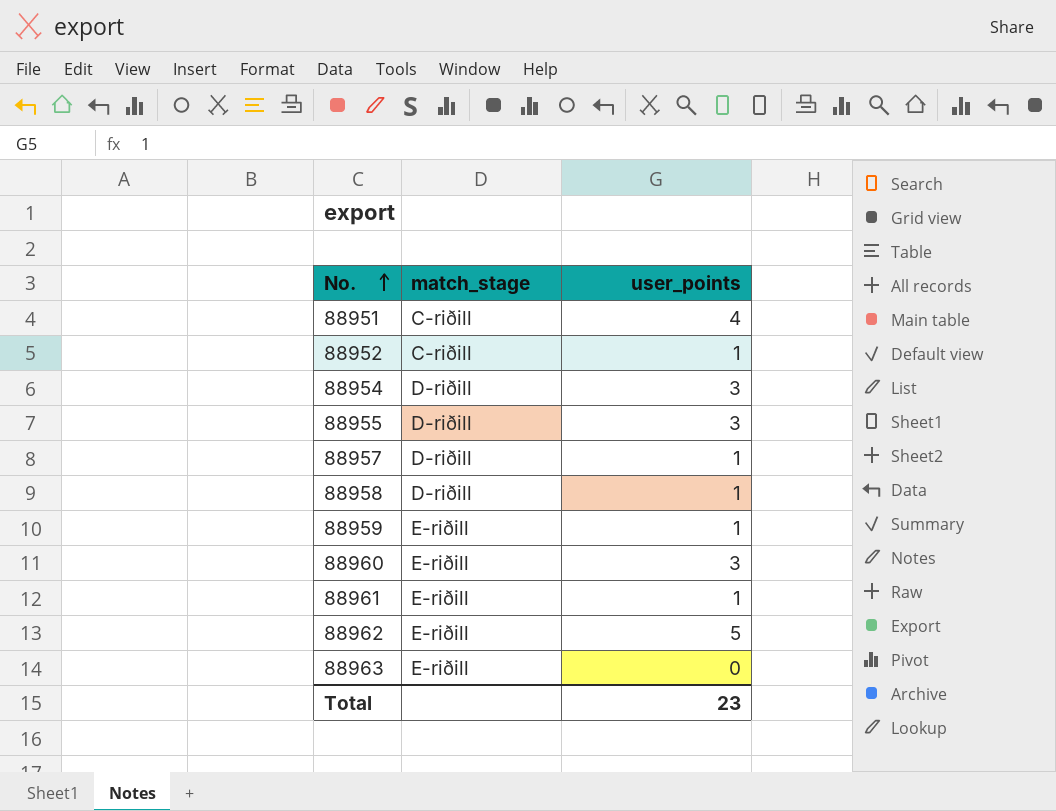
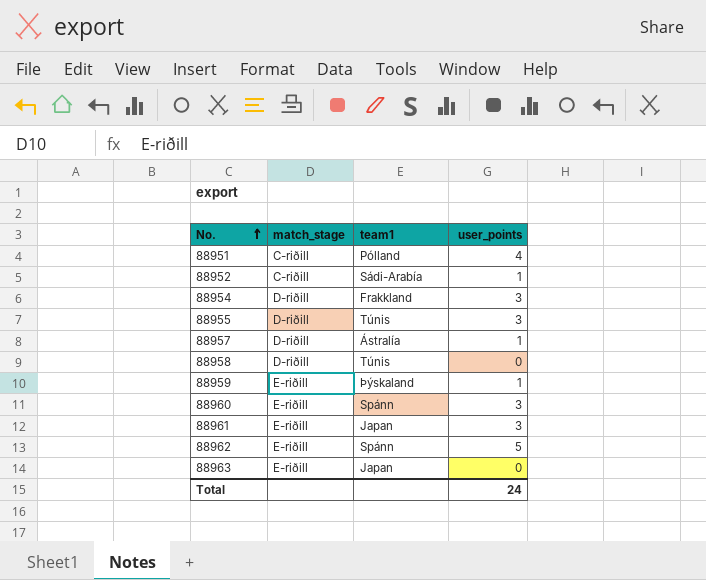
column team1 | position: none -> 3
88958 | user_points: 1 -> 0
88961 | user_points: 1 -> 3
Total | user_points: 23 -> 24

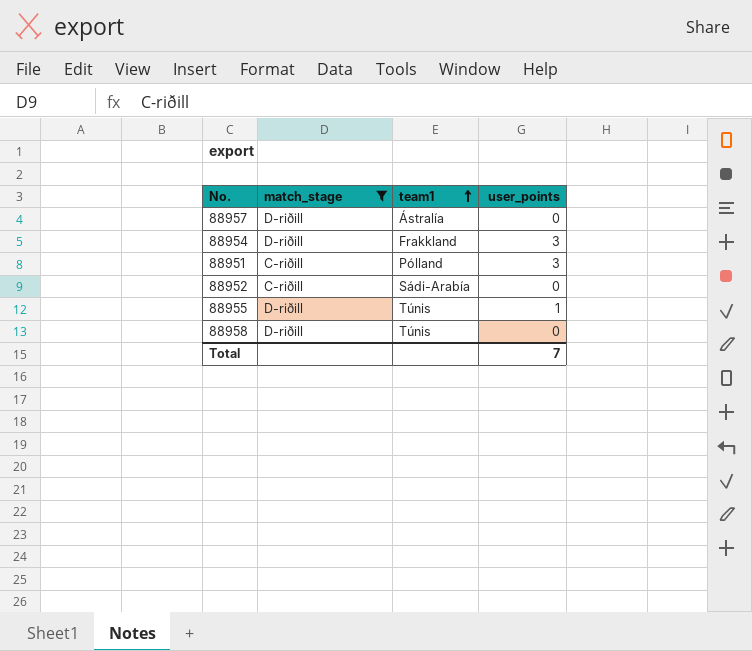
filter: none -> match_stage != E-riðill
row order: No. ascending -> team1 ascending
88957 | user_points: 1 -> 0
88951 | user_points: 4 -> 3
88952 | user_points: 1 -> 0
88955 | user_points: 3 -> 1
Total | user_points: 24 -> 7

